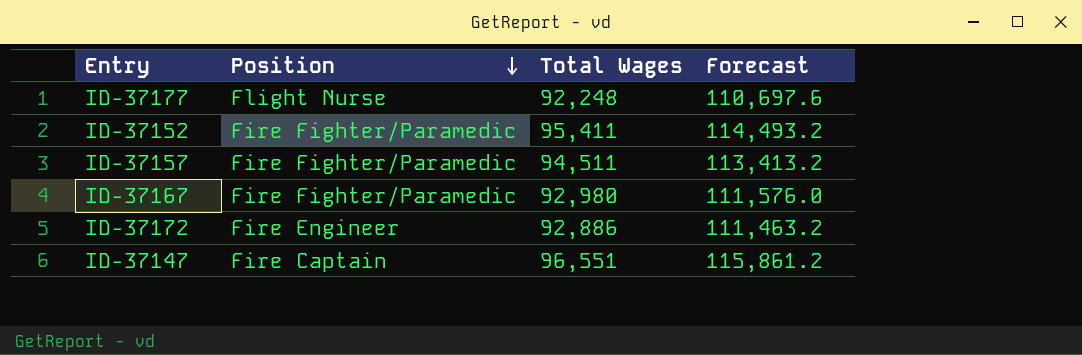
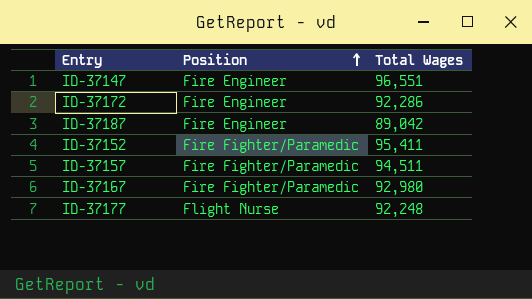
row order: Position descending -> Position ascending
column Forecast | formula: [Total Wages] * 1.2 -> none
ID-37147 | Position: Fire Captain -> Fire Engineer
ID-37172 | Total Wages: 92,886 -> 92,286
row ID-37187: none -> Fire Engineer | 89,042

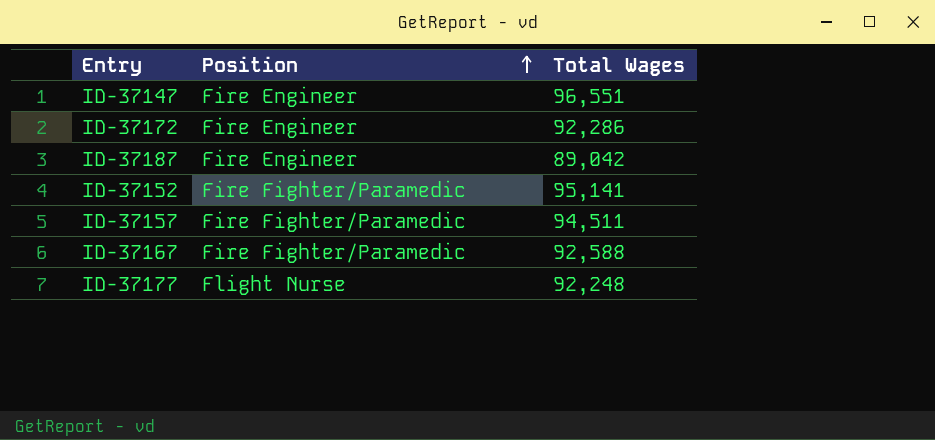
ID-37152 | Total Wages: 95,411 -> 95,141
ID-37167 | Total Wages: 92,980 -> 92,588

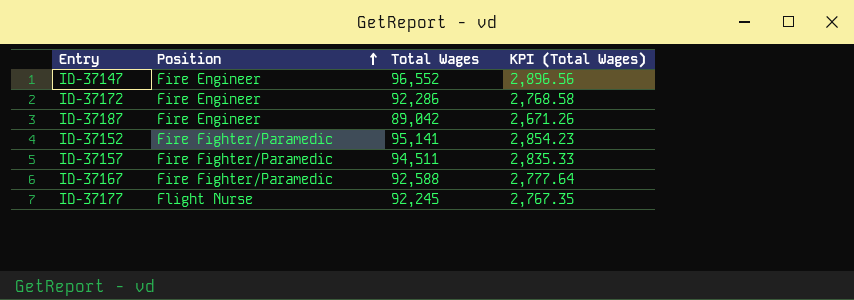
column KPI (Total Wages) | formula: none -> [Total Wages] * 0.03
ID-37147 | Total Wages: 96,551 -> 96,552
ID-37177 | Total Wages: 92,248 -> 92,245

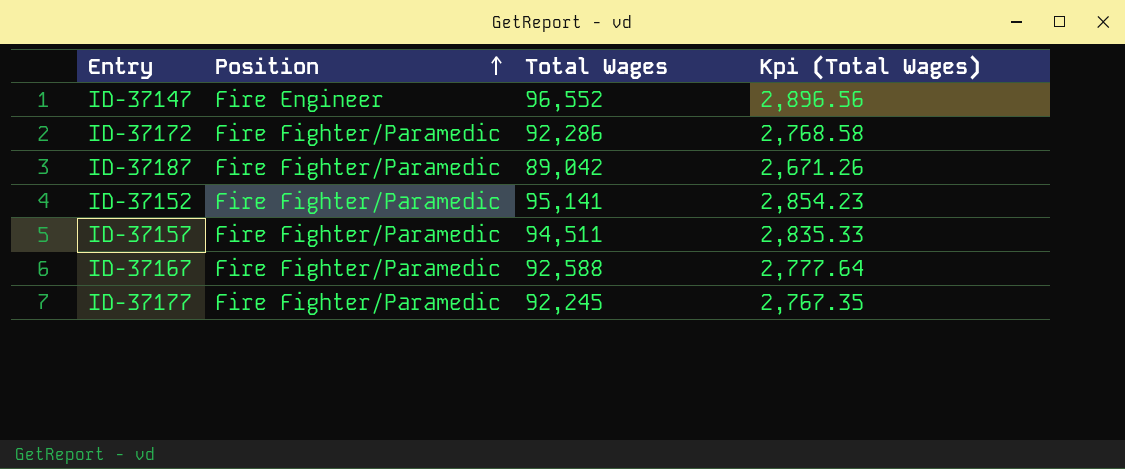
column name: KPI (Total Wages) -> Kpi (Total Wages)
ID-37172 | Position: Fire Engineer -> Fire Fighter/Paramedic
ID-37187 | Position: Fire Engineer -> Fire Fighter/Paramedic
ID-37177 | Position: Flight Nurse -> Fire Fighter/Paramedic

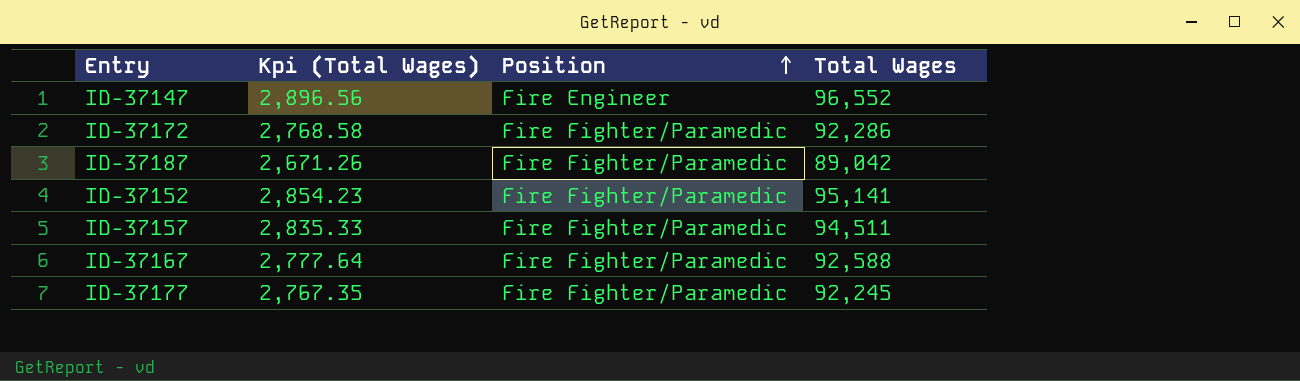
column Kpi (Total Wages) | position: 4 -> 2

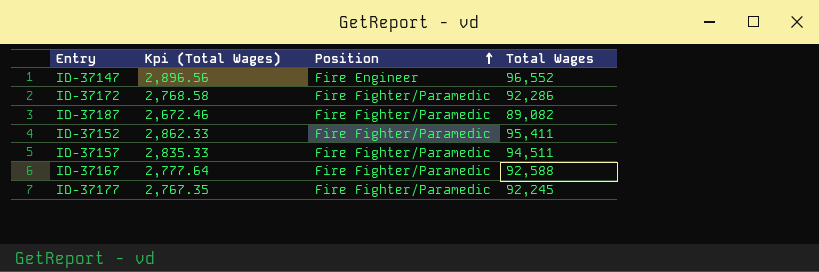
ID-37187 | Kpi (Total Wages): 2,671.26 -> 2,672.46
ID-37187 | Total Wages: 89,042 -> 89,082
ID-37152 | Kpi (Total Wages): 2,854.23 -> 2,862.33
ID-37152 | Total Wages: 95,141 -> 95,411

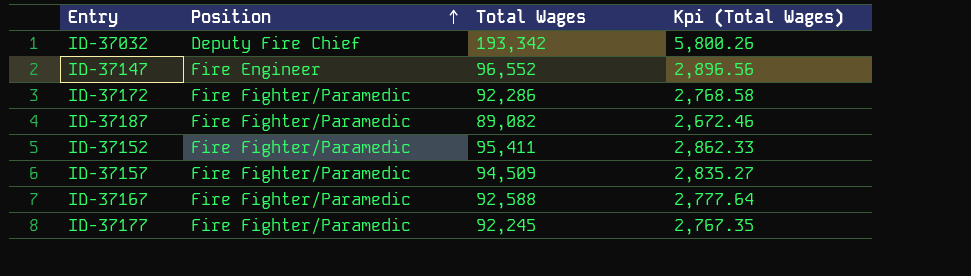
column Kpi (Total Wages) | position: 2 -> 4
row ID-37032: none -> Deputy Fire Chief | 193,342 | 5,800.26
ID-37157 | Total Wages: 94,511 -> 94,509
ID-37157 | Kpi (Total Wages): 2,835.33 -> 2,835.27

